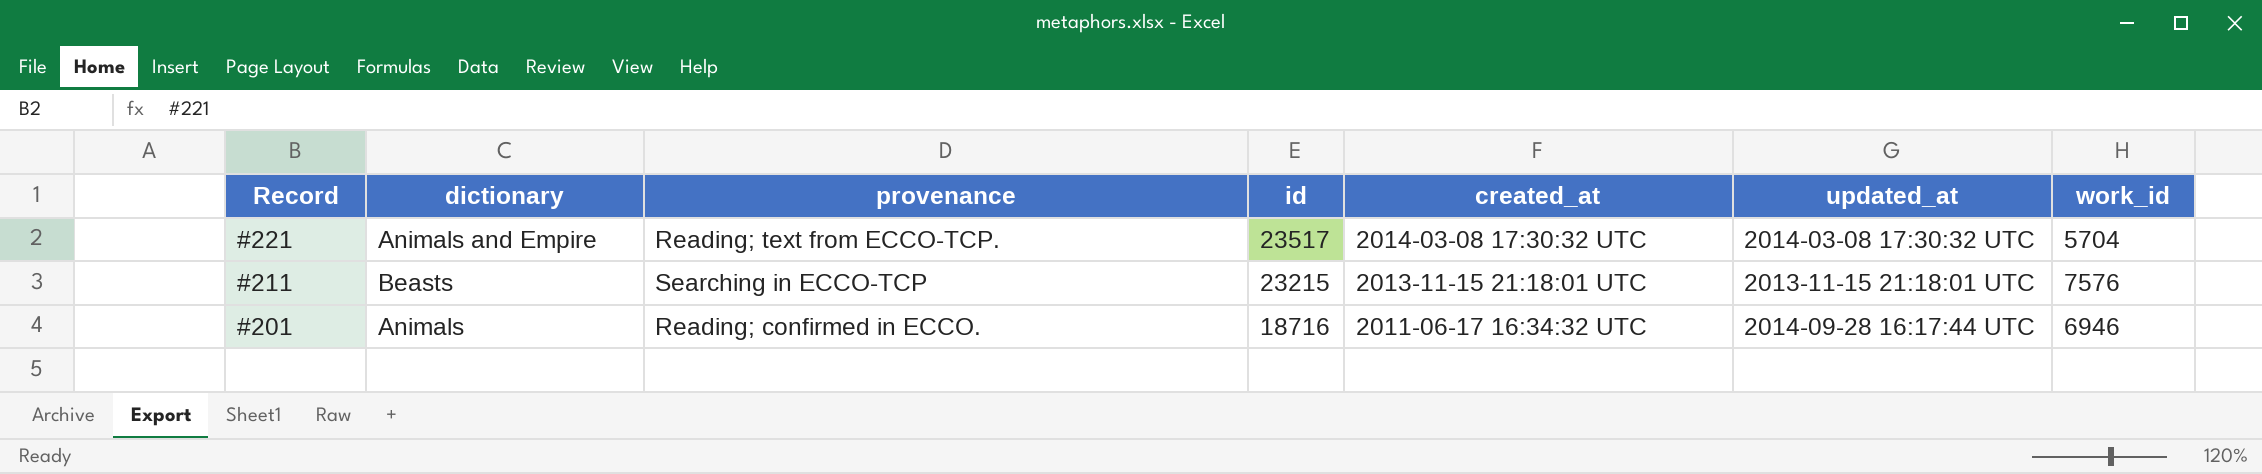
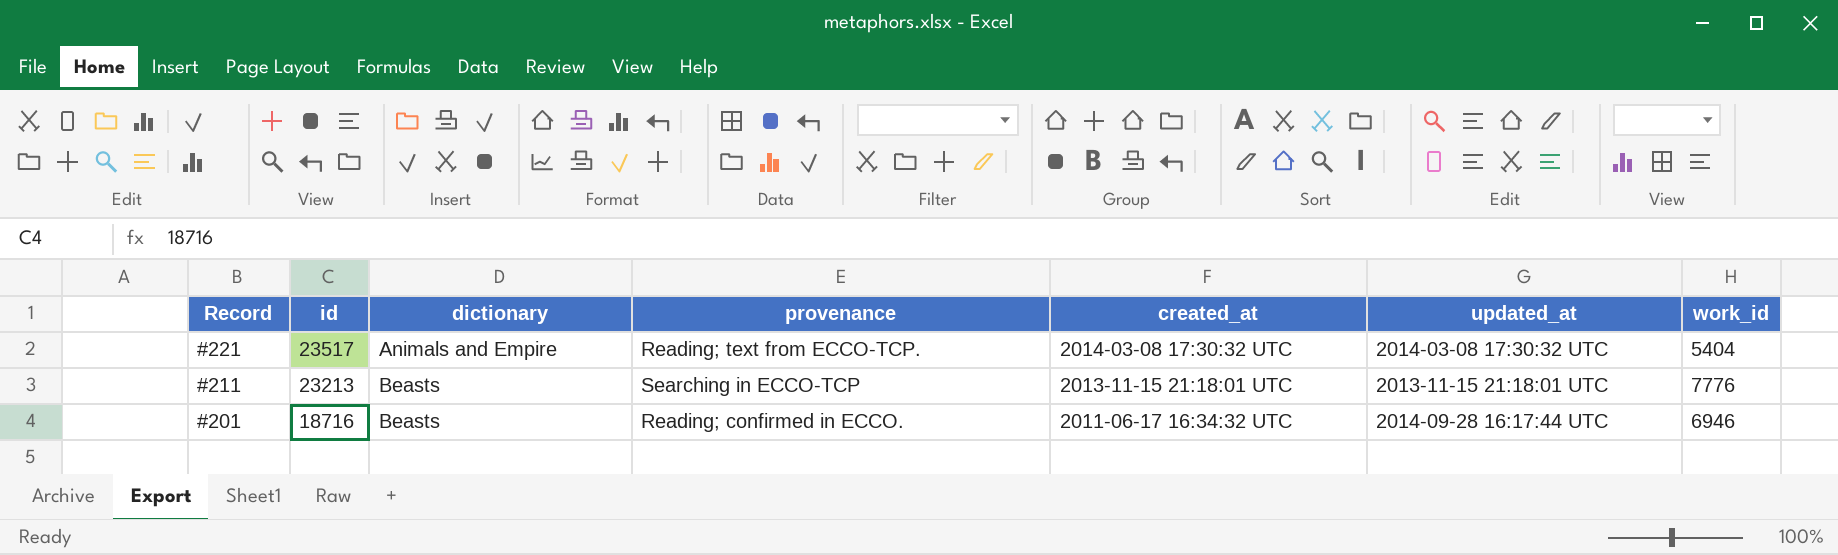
column id | position: 4 -> 2
#221 | work_id: 5704 -> 5404
#211 | id: 23215 -> 23213
#211 | work_id: 7576 -> 7776
#201 | dictionary: Animals -> Beasts

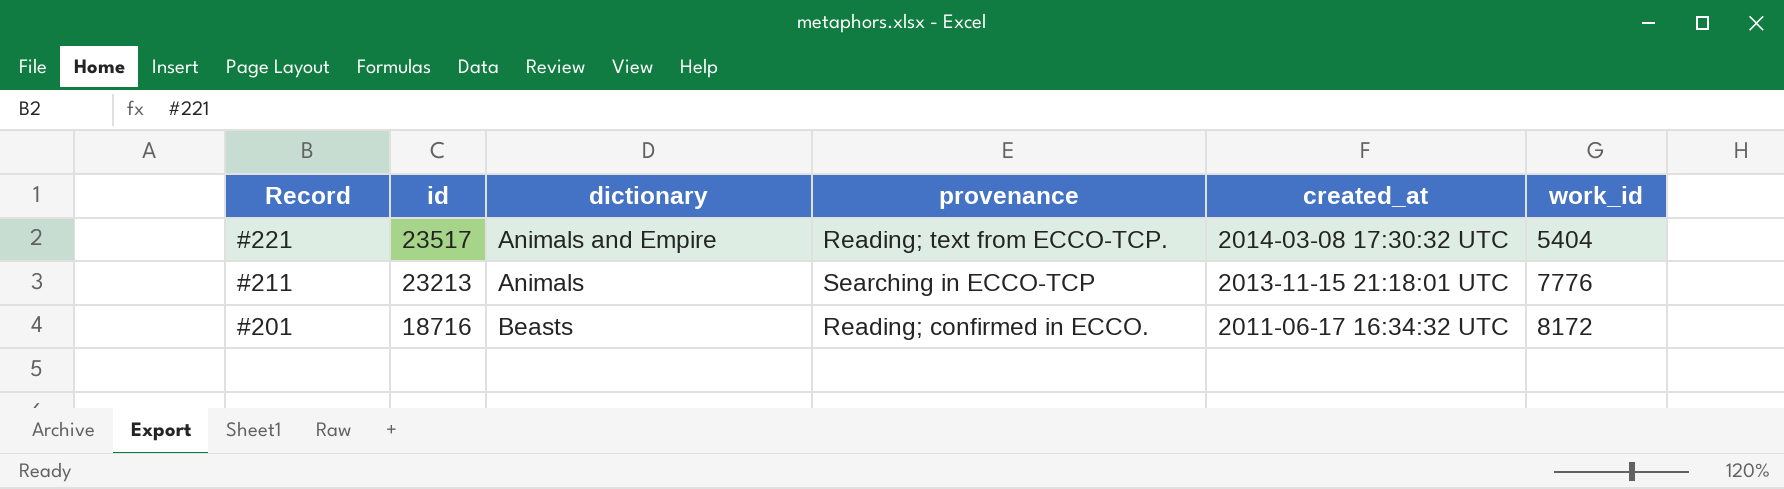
column updated_at | position: 6 -> none
#211 | dictionary: Beasts -> Animals
#201 | work_id: 6946 -> 8172

